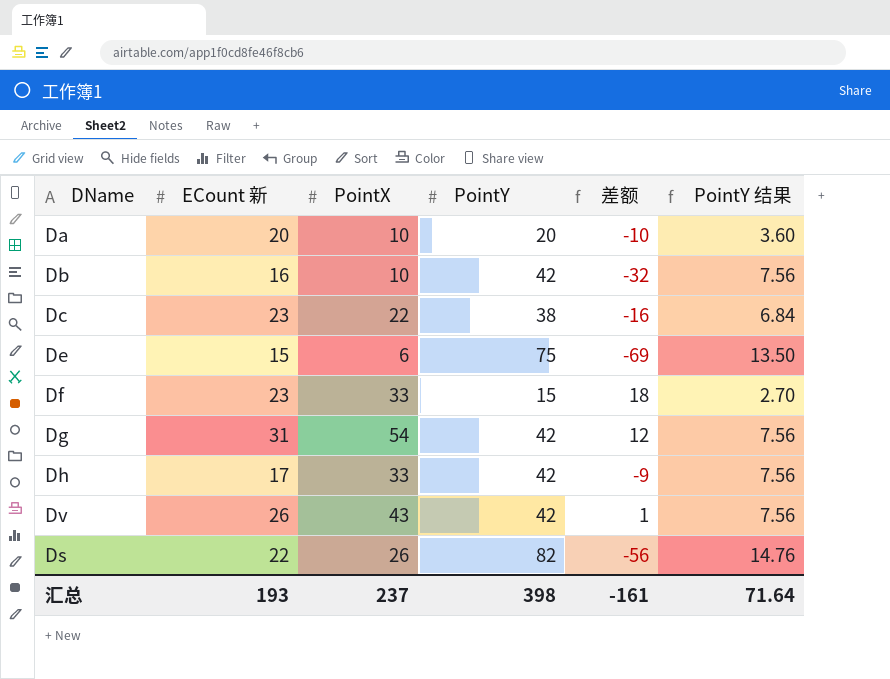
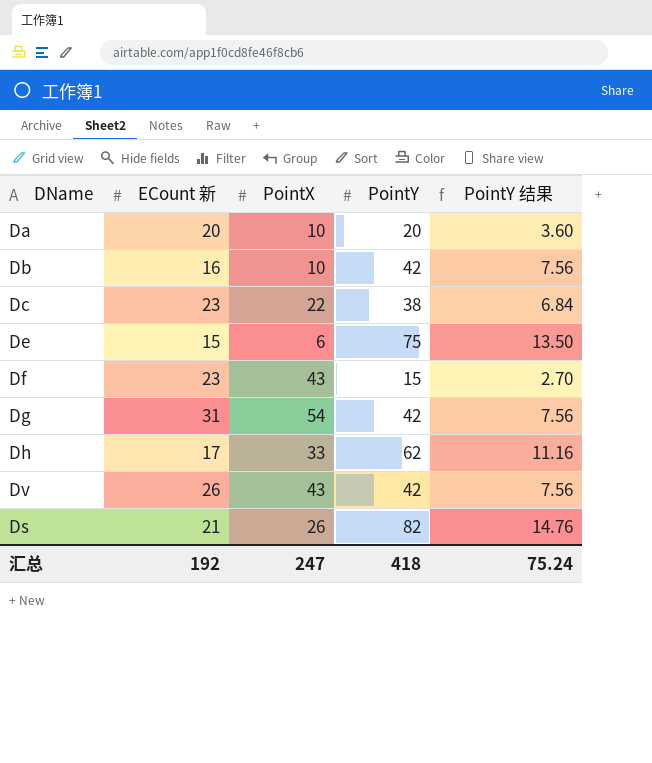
column 差额 | formula: [PointX] - [PointY] -> none
Df | PointX: 33 -> 43
Dh | PointY: 42 -> 62
Dh | PointY 结果: 7.56 -> 11.16
Ds | ECount 新: 22 -> 21
汇总 | ECount 新: 193 -> 192
汇总 | PointX: 237 -> 247
汇总 | PointY: 398 -> 418
汇总 | PointY 结果: 71.64 -> 75.24

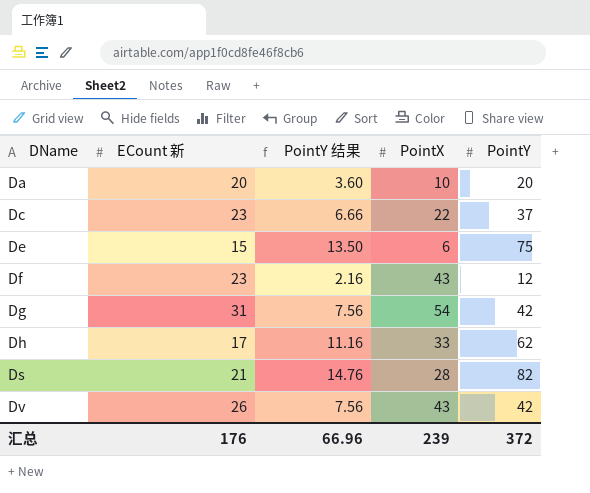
row order: none -> DName ascending
column PointY 结果 | position: 5 -> 3
row Db: 16 | 10 | 42 | 7.56 -> none
Dc | PointY 结果: 6.84 -> 6.66
Dc | PointY: 38 -> 37
Df | PointY 结果: 2.70 -> 2.16
Df | PointY: 15 -> 12
Ds | PointX: 26 -> 28
汇总 | ECount 新: 192 -> 176
汇总 | PointY 结果: 75.24 -> 66.96
汇总 | PointX: 247 -> 239
汇总 | PointY: 418 -> 372

